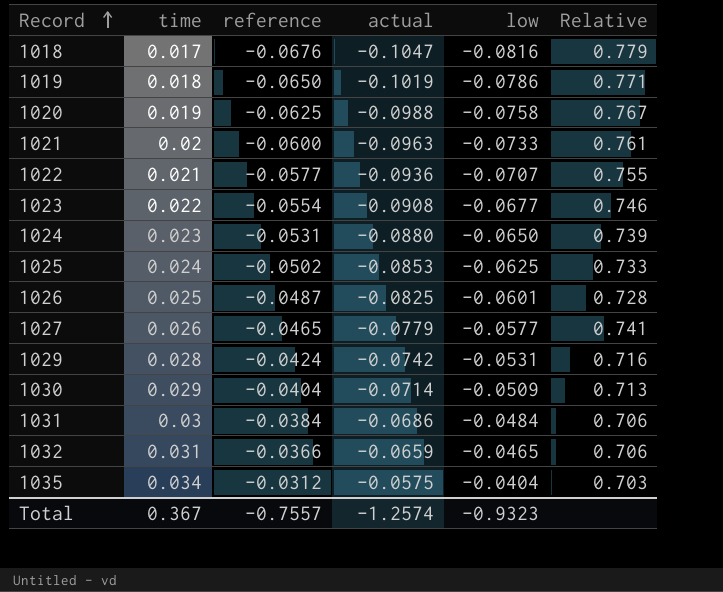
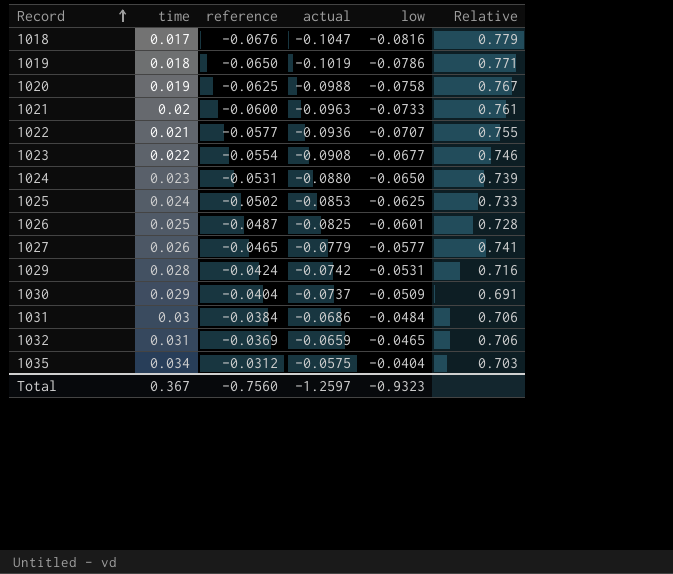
1030 | actual: -0.0714 -> -0.0737
1030 | Relative: 0.713 -> 0.691
1032 | reference: -0.0366 -> -0.0369
Total | reference: -0.7557 -> -0.7560
Total | actual: -1.2574 -> -1.2597

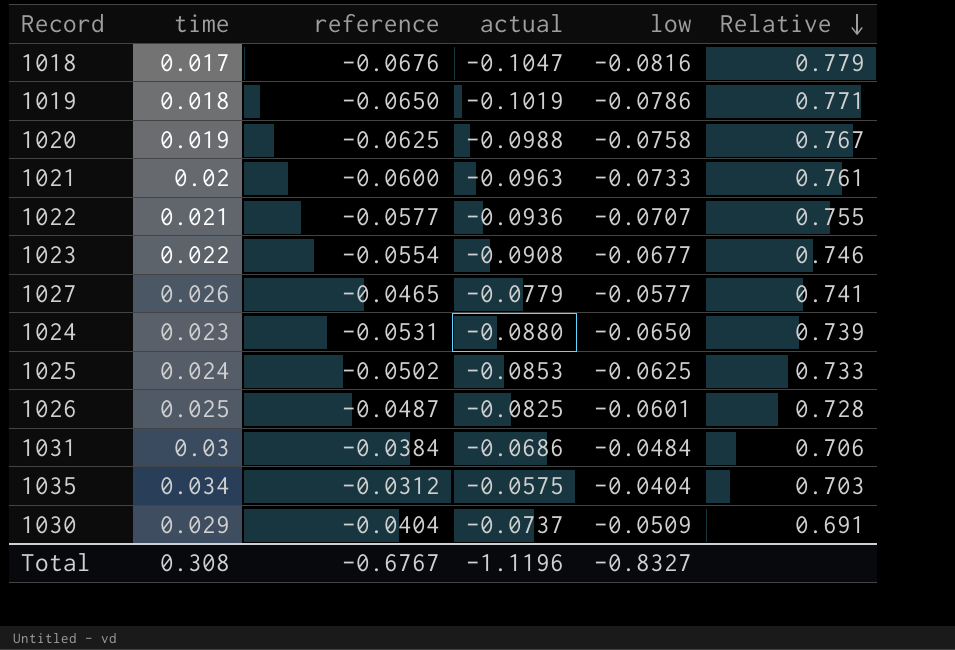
row order: Record ascending -> Relative descending
row 1029: 0.028 | -0.0424 | -0.0742 | -0.0531 | 0.716 -> none
row 1032: 0.031 | -0.0369 | -0.0659 | -0.0465 | 0.706 -> none
Total | time: 0.367 -> 0.308
Total | reference: -0.7560 -> -0.6767
Total | actual: -1.2597 -> -1.1196
Total | low: -0.9323 -> -0.8327

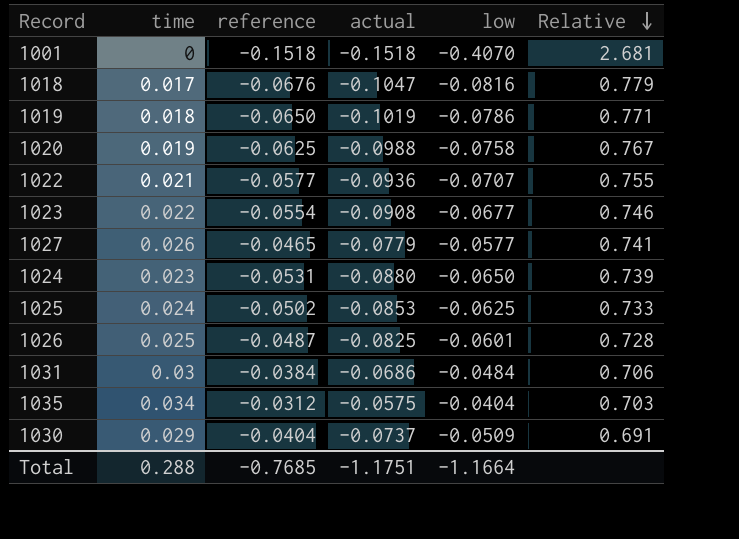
row 1021: 0.02 | -0.0600 | -0.0963 | -0.0733 | 0.761 -> none
row 1001: none -> 0 | -0.1518 | -0.1518 | -0.4070 | 2.681
Total | time: 0.308 -> 0.288
Total | reference: -0.6767 -> -0.7685
Total | actual: -1.1196 -> -1.1751
Total | low: -0.8327 -> -1.1664

